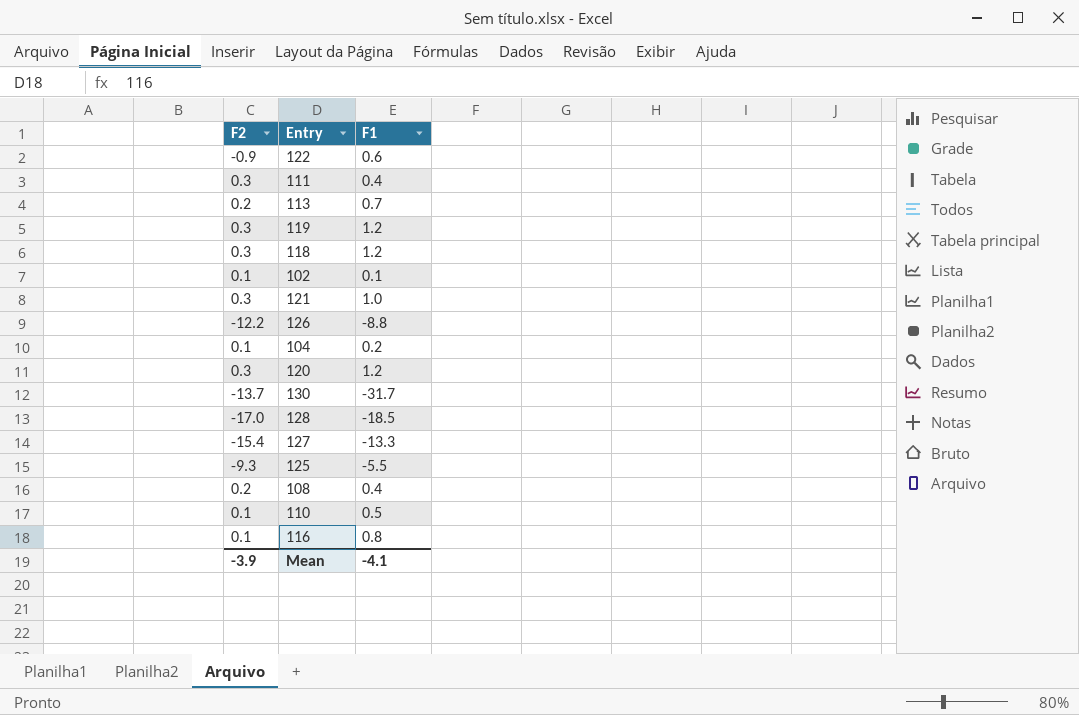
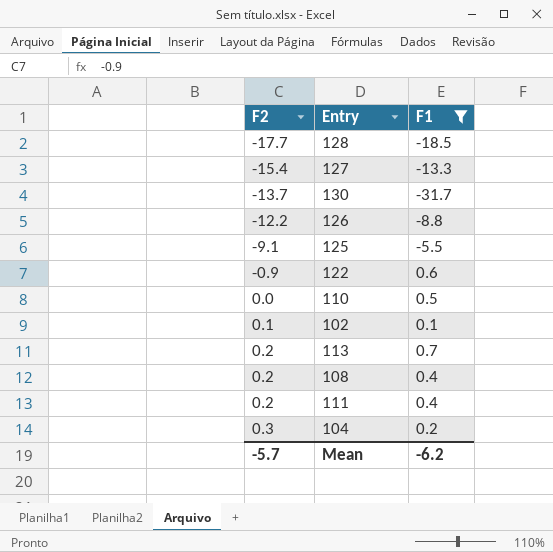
filter: none -> F1 <= 0.7
row order: none -> F2 ascending
128 | F2: -17.0 -> -17.7
125 | F2: -9.3 -> -9.1
110 | F2: 0.1 -> 0.0
111 | F2: 0.3 -> 0.2
104 | F2: 0.1 -> 0.3
Mean | F2: -3.9 -> -5.7
Mean | F1: -4.1 -> -6.2

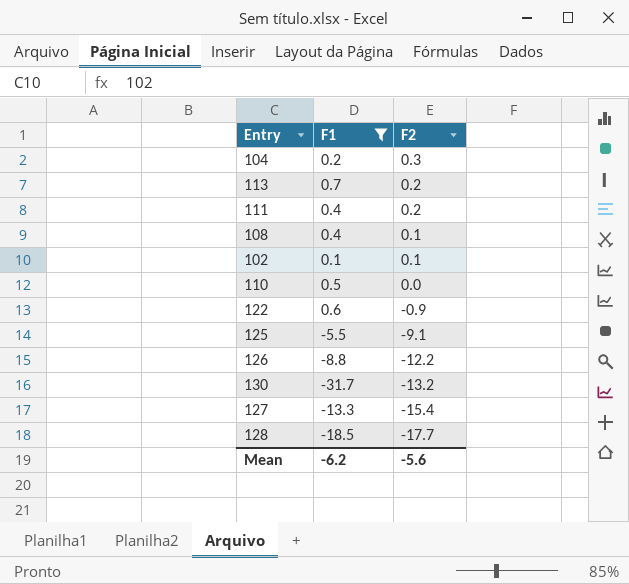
row order: F2 ascending -> F2 descending
column F2 | position: 1 -> 3
108 | F2: 0.2 -> 0.1
130 | F2: -13.7 -> -13.2
Mean | F2: -5.7 -> -5.6

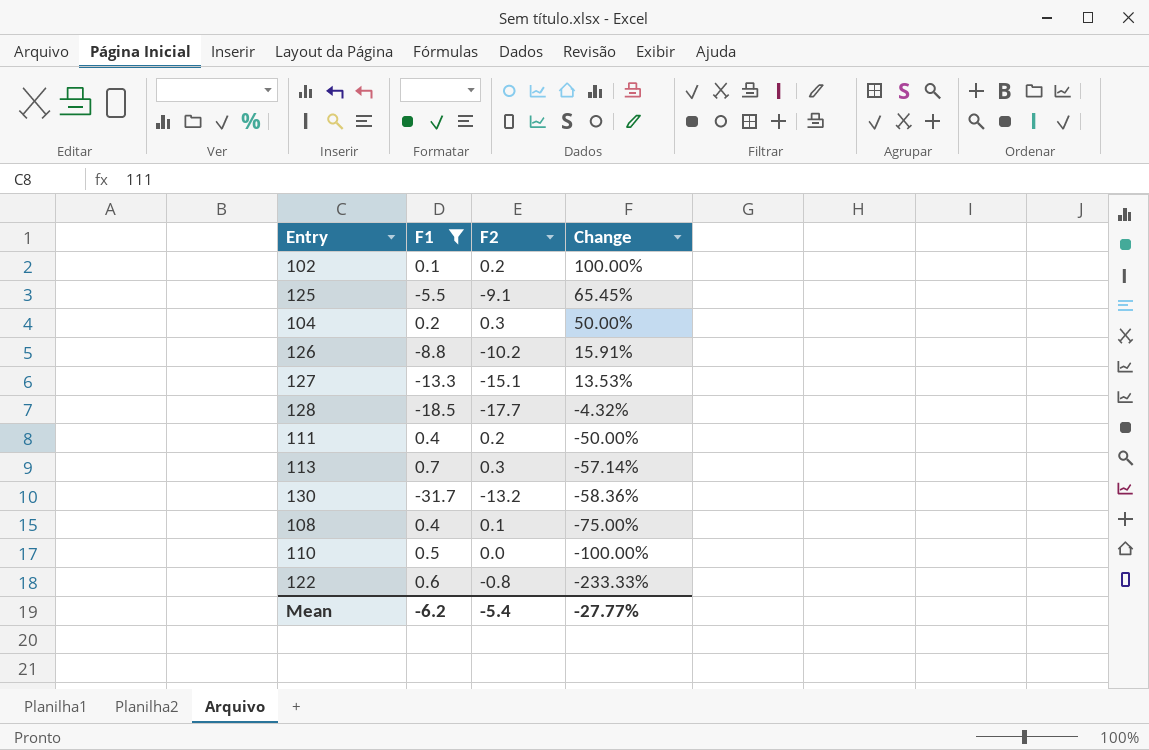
row order: F2 descending -> Change descending
column Change | formula: none -> ([F2] - [F1]) / [F1]
102 | F2: 0.1 -> 0.2
126 | F2: -12.2 -> -10.2
127 | F2: -15.4 -> -15.1
113 | F2: 0.2 -> 0.3
122 | F2: -0.9 -> -0.8
Mean | F2: -5.6 -> -5.4

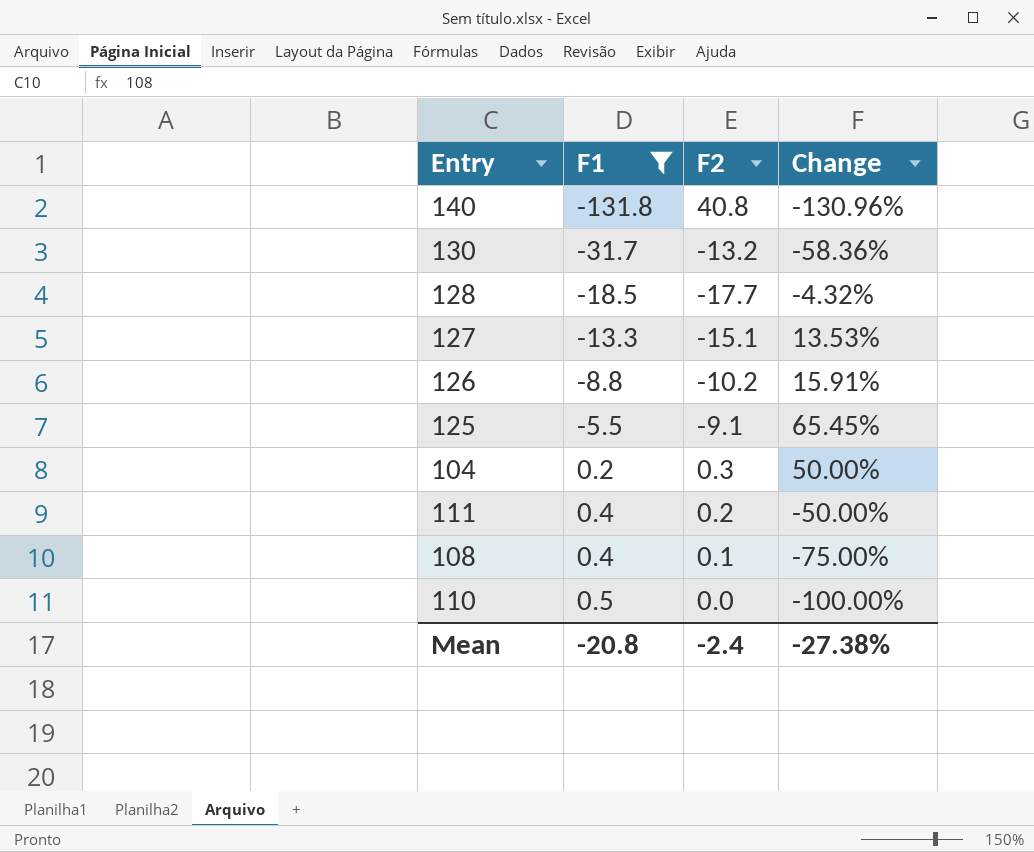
row order: Change descending -> F1 ascending
row 102: 0.1 | 0.2 | 100.00% -> none
row 113: 0.7 | 0.3 | -57.14% -> none
row 122: 0.6 | -0.8 | -233.33% -> none
row 140: none -> -131.8 | 40.8 | -130.96%
Mean | F1: -6.2 -> -20.8
Mean | F2: -5.4 -> -2.4
Mean | Change: -27.77% -> -27.38%

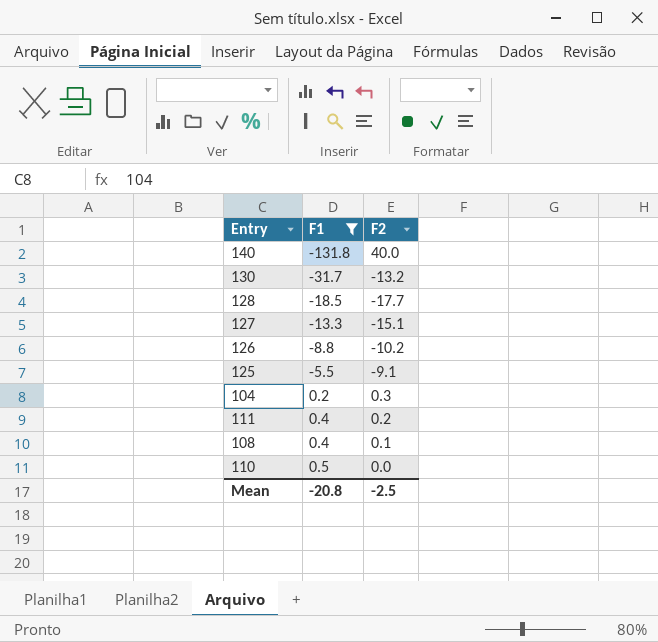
column Change | formula: ([F2] - [F1]) / [F1] -> none
140 | F2: 40.8 -> 40.0
Mean | F2: -2.4 -> -2.5

